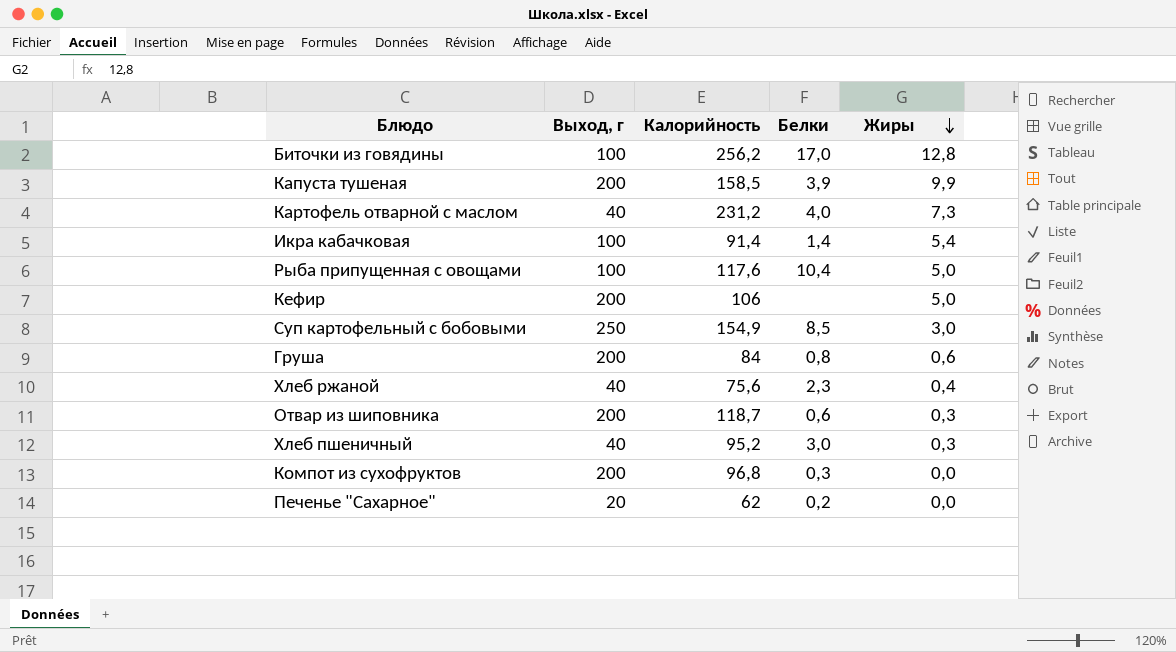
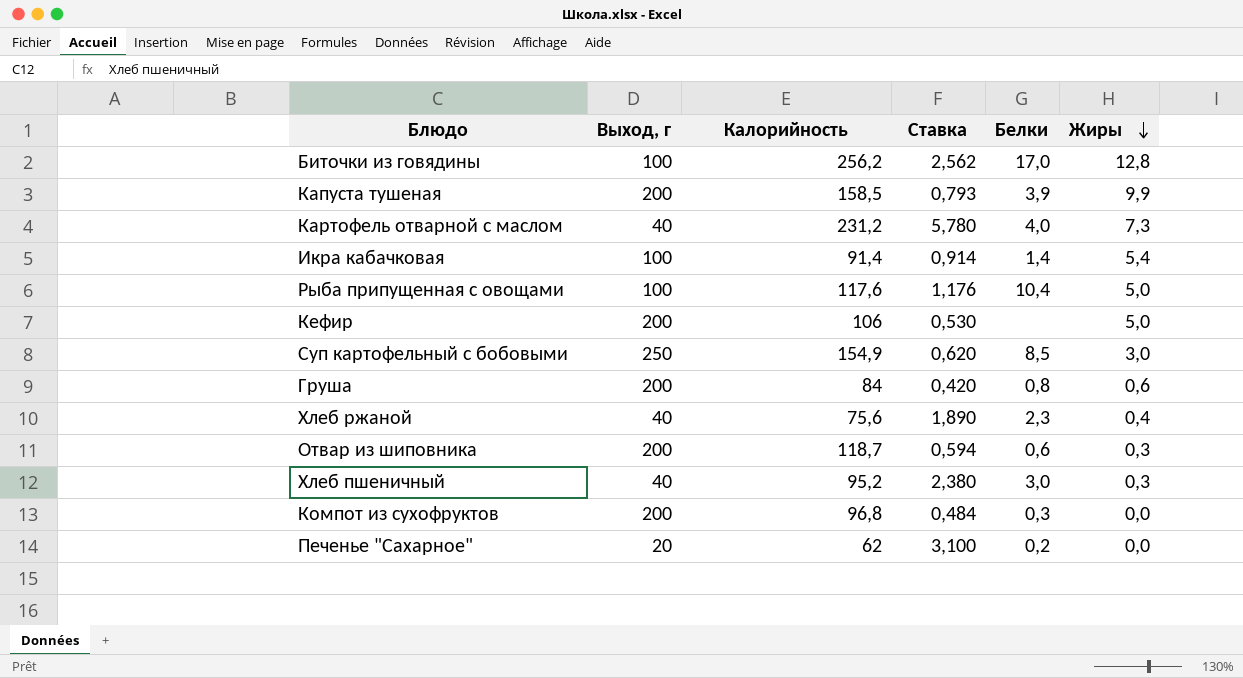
column Ставка | formula: none -> [Калорийность] / [Выход, г]

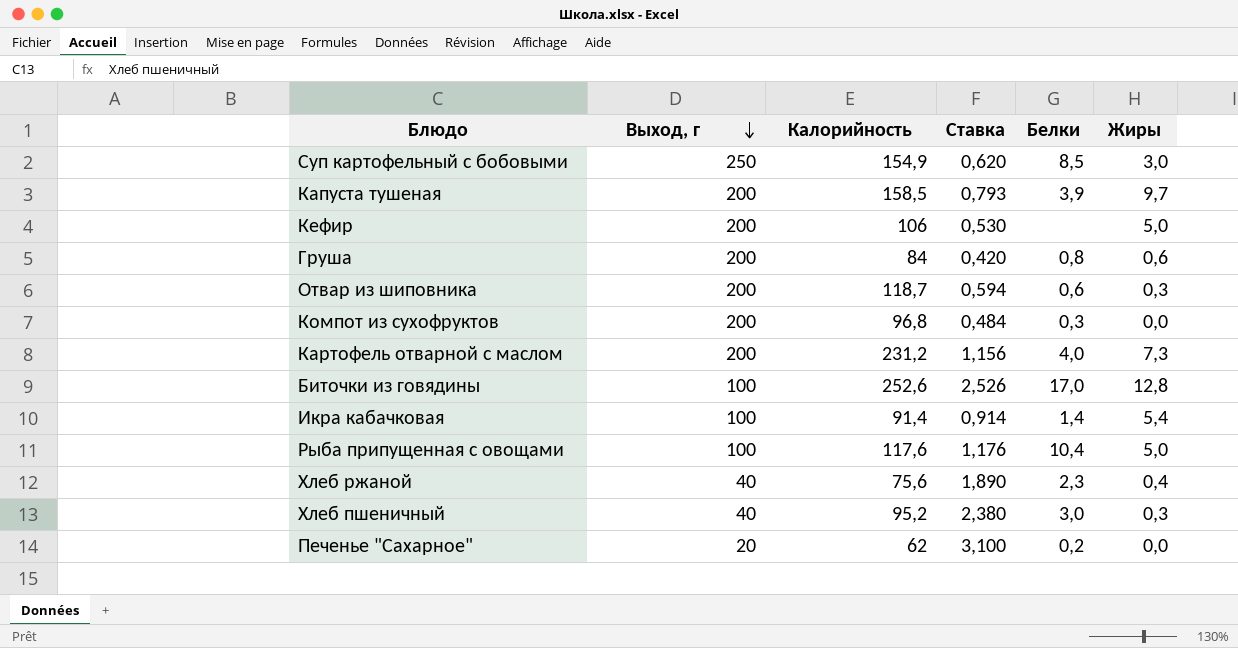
row order: Жиры descending -> Выход, г descending
Капуста тушеная | Жиры: 9,9 -> 9,7
Картофель отварной с маслом | Выход, г: 40 -> 200
Картофель отварной с маслом | Ставка: 5,780 -> 1,156
Биточки из говядины | Калорийность: 256,2 -> 252,6
Биточки из говядины | Ставка: 2,562 -> 2,526

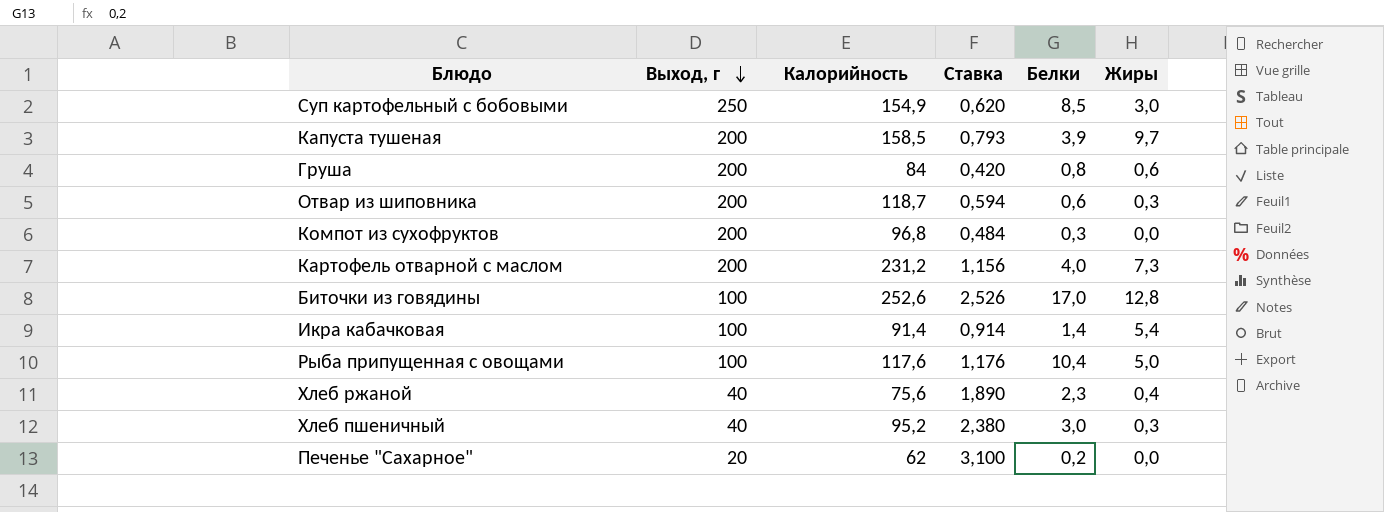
row Кефир: 200 | 106 | 0,530 | none | 5,0 -> none

